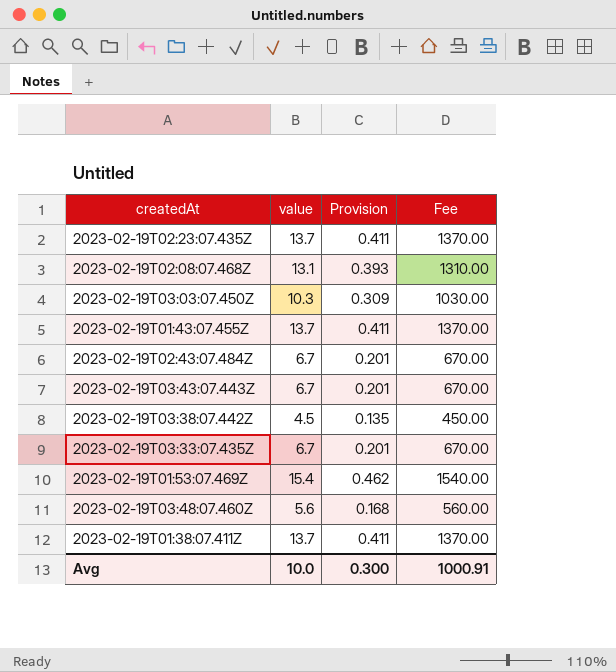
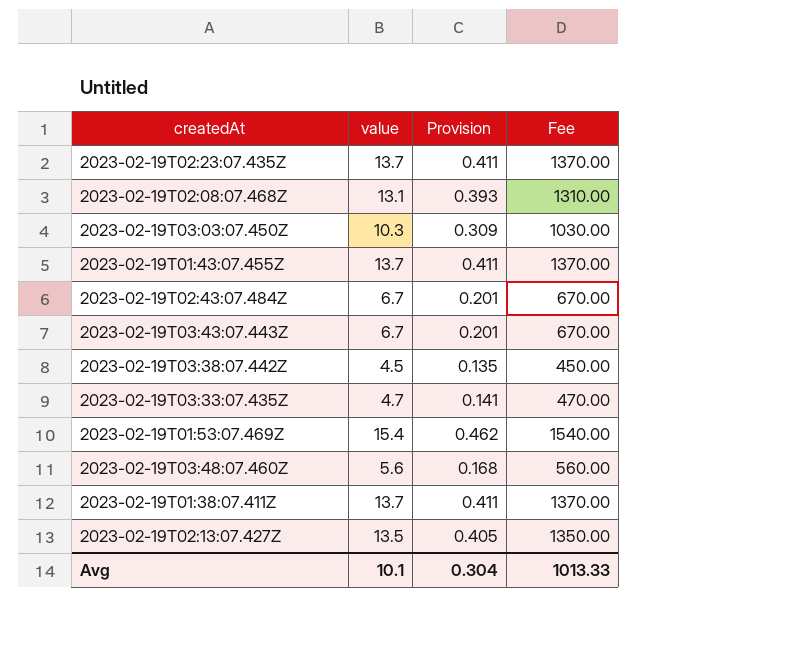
2023-02-19T03:33:07.435Z | value: 6.7 -> 4.7
2023-02-19T03:33:07.435Z | Provision: 0.201 -> 0.141
2023-02-19T03:33:07.435Z | Fee: 670.00 -> 470.00
row 2023-02-19T02:13:07.427Z: none -> 13.5 | 0.405 | 1350.00
Avg | value: 10.0 -> 10.1
Avg | Provision: 0.300 -> 0.304
Avg | Fee: 1000.91 -> 1013.33

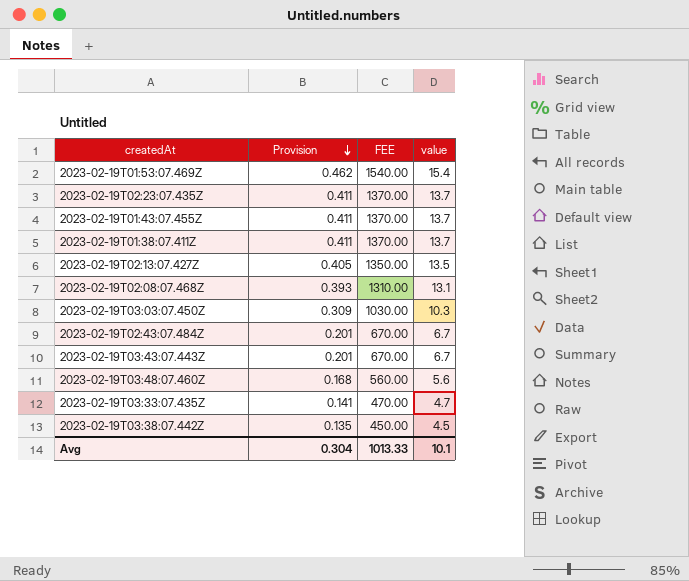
row order: none -> Provision descending
column name: Fee -> FEE
column value | position: 2 -> 4

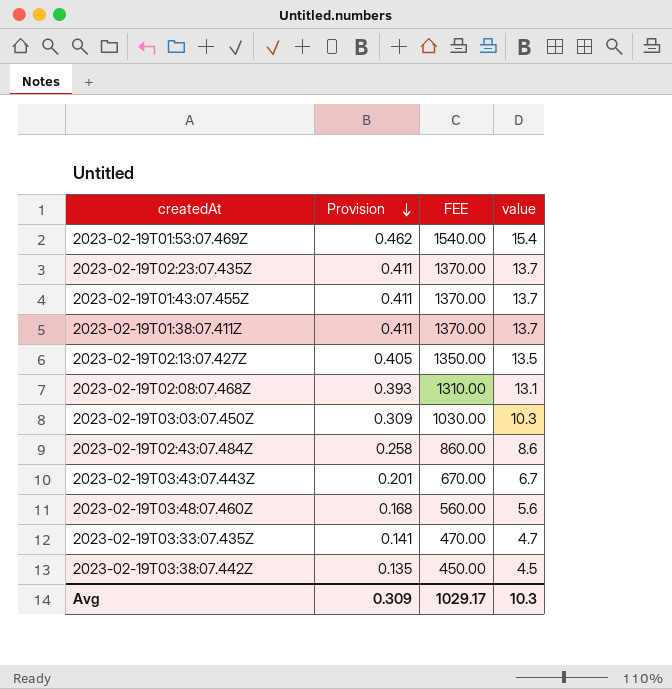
2023-02-19T02:43:07.484Z | Provision: 0.201 -> 0.258
2023-02-19T02:43:07.484Z | FEE: 670.00 -> 860.00
2023-02-19T02:43:07.484Z | value: 6.7 -> 8.6
Avg | Provision: 0.304 -> 0.309
Avg | FEE: 1013.33 -> 1029.17
Avg | value: 10.1 -> 10.3

